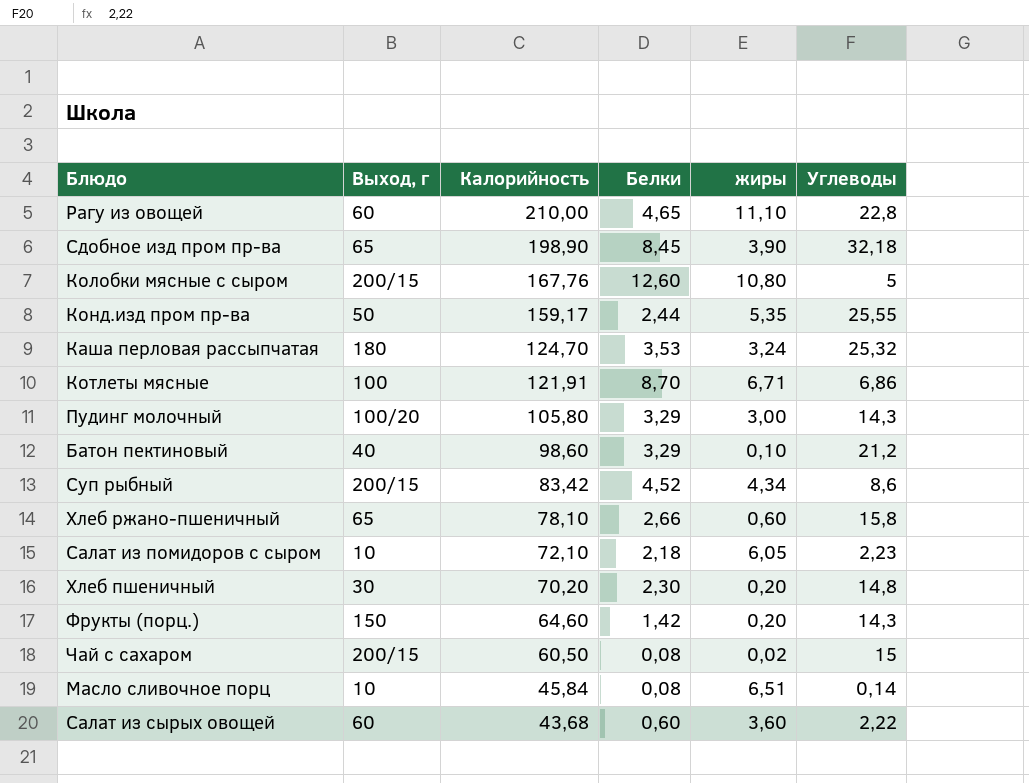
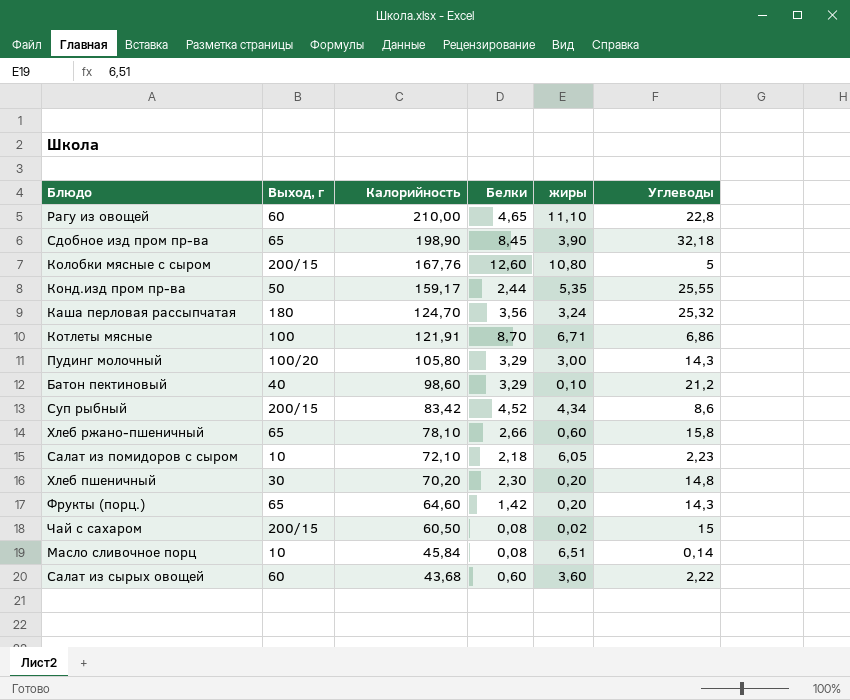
Каша перловая рассыпчатая | Белки: 3,53 -> 3,56
Фрукты (порц.) | Выход, г: 150 -> 65

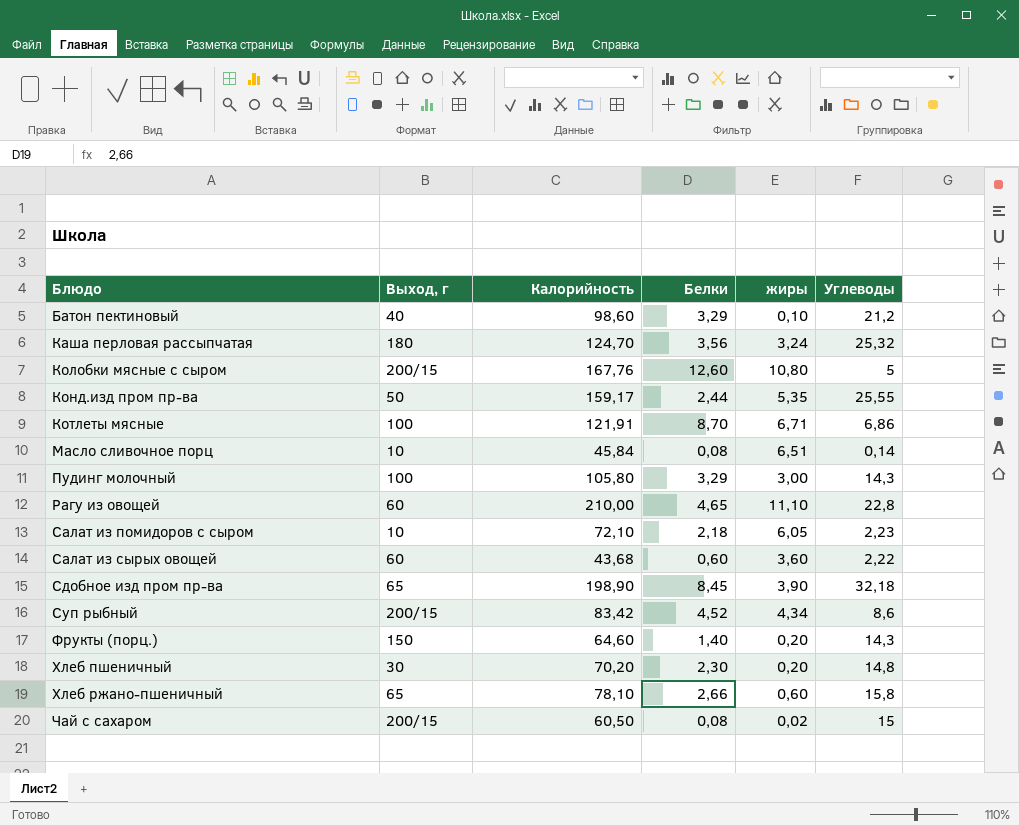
row order: Калорийность descending -> Блюдо ascending
Пудинг молочный | Выход, г: 100/20 -> 100
Фрукты (порц.) | Выход, г: 65 -> 150
Фрукты (порц.) | Белки: 1,42 -> 1,40

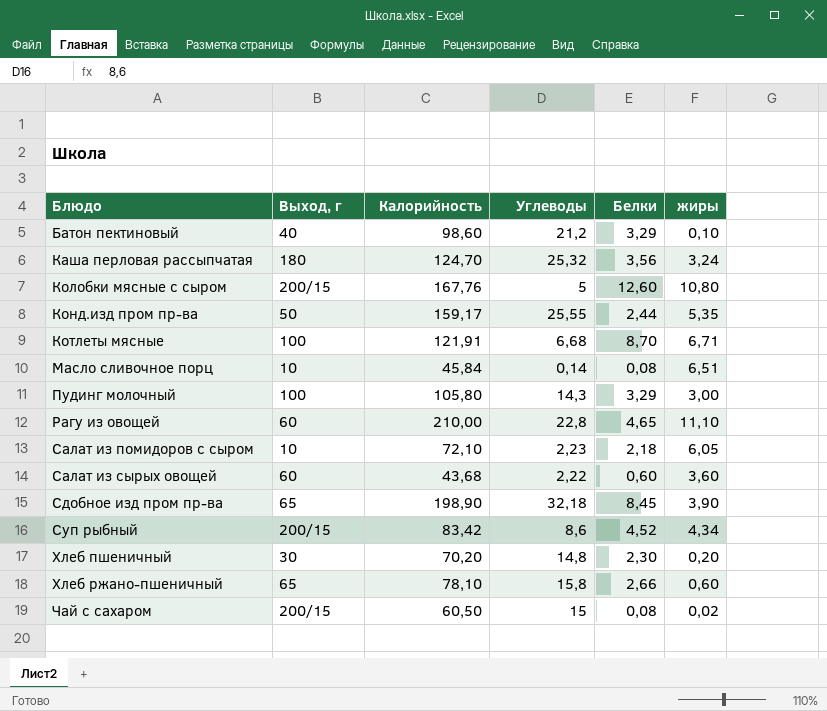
column Углеводы | position: 6 -> 4
row Фрукты (порц.): 150 | 64,60 | 1,40 | 0,20 | 14,3 -> none
Котлеты мясные | Углеводы: 6,86 -> 6,68

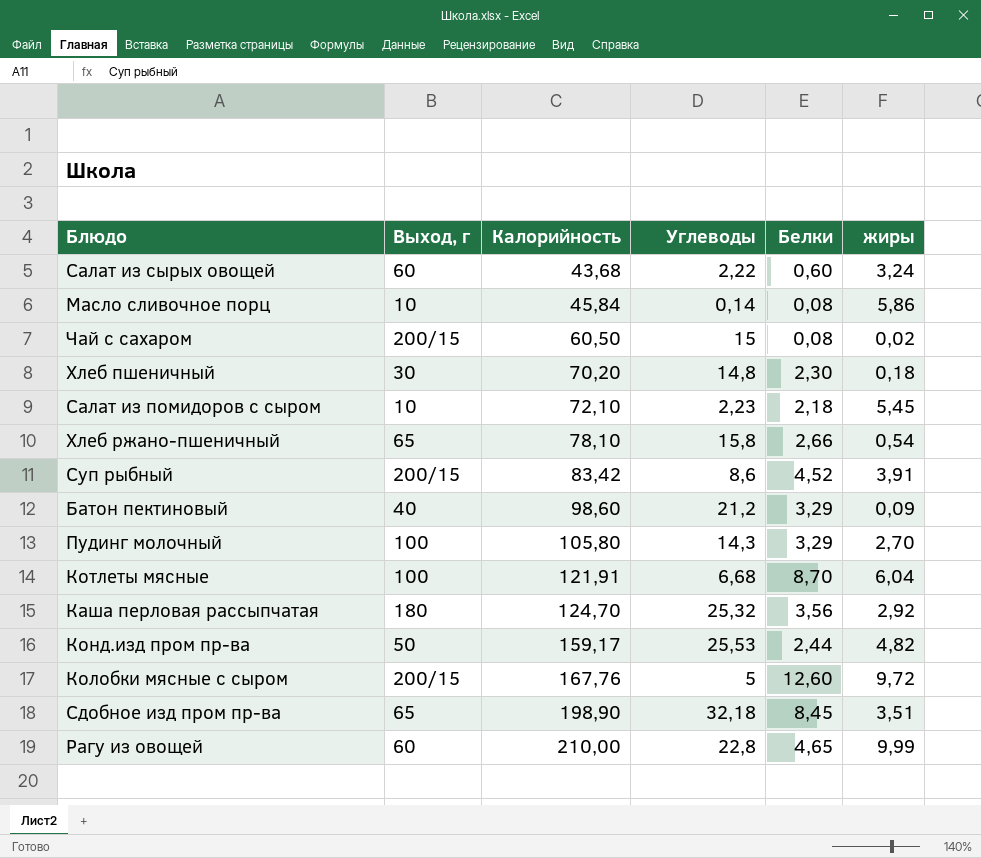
row order: Блюдо ascending -> Калорийность ascending
Салат из сырых овощей | жиры: 3,60 -> 3,24
Масло сливочное порц | жиры: 6,51 -> 5,86
Хлеб пшеничный | жиры: 0,20 -> 0,18
Салат из помидоров с сыром | жиры: 6,05 -> 5,45
Хлеб ржано-пшеничный | жиры: 0,60 -> 0,54
Суп рыбный | жиры: 4,34 -> 3,91
Батон пектиновый | жиры: 0,10 -> 0,09
Пудинг молочный | жиры: 3,00 -> 2,70
Котлеты мясные | жиры: 6,71 -> 6,04
Каша перловая рассыпчатая | жиры: 3,24 -> 2,92
Конд.изд пром пр-ва | Углеводы: 25,55 -> 25,53
Конд.изд пром пр-ва | жиры: 5,35 -> 4,82
Колобки мясные с сыром | жиры: 10,80 -> 9,72
Сдобное изд пром пр-ва | жиры: 3,90 -> 3,51
Рагу из овощей | жиры: 11,10 -> 9,99

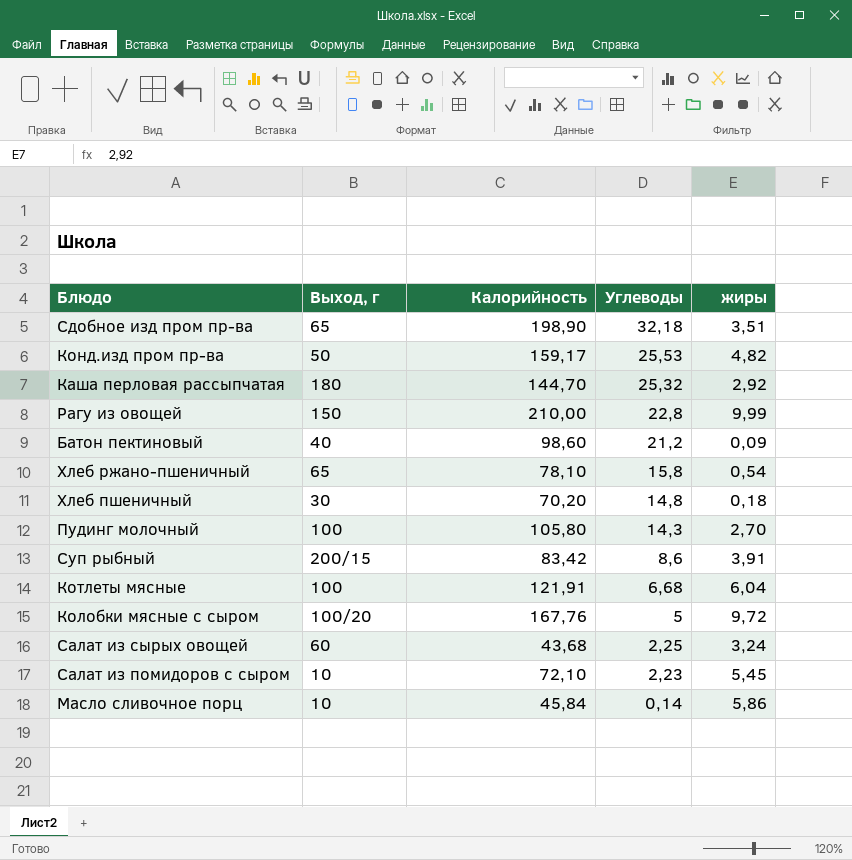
row order: Калорийность ascending -> Углеводы descending
column Белки | position: 5 -> none
row Чай с сахаром: 200/15 | 60,50 | 15 | 0,08 | 0,02 -> none
Каша перловая рассыпчатая | Калорийность: 124,70 -> 144,70
Рагу из овощей | Выход, г: 60 -> 150
Колобки мясные с сыром | Выход, г: 200/15 -> 100/20
Салат из сырых овощей | Углеводы: 2,22 -> 2,25

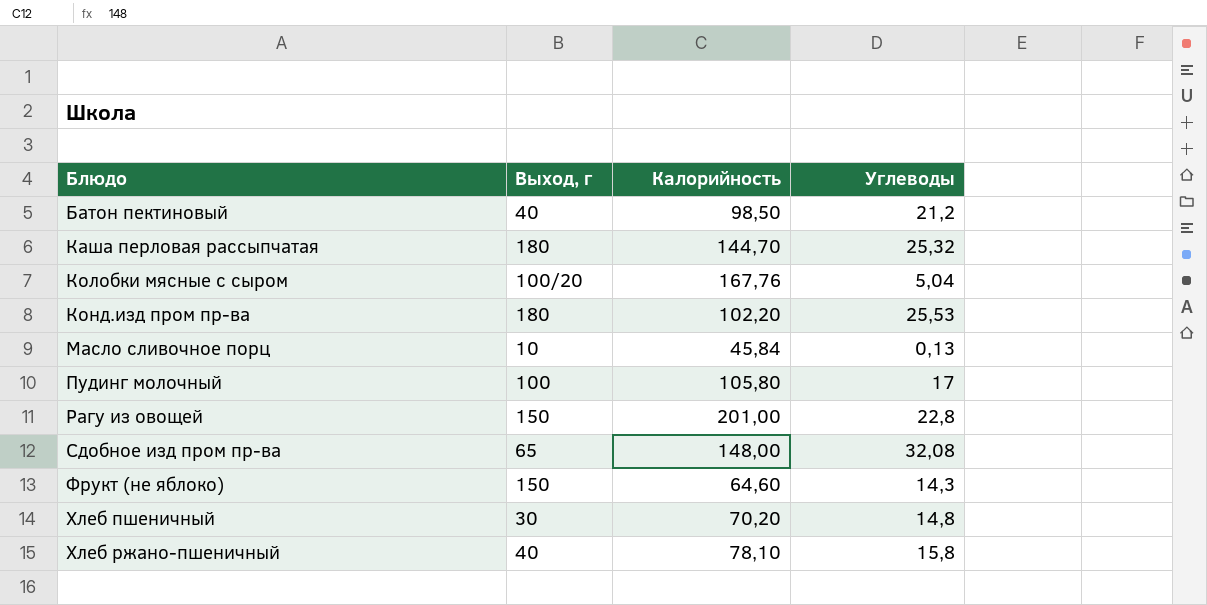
row order: Углеводы descending -> Блюдо ascending
column жиры | position: 5 -> none
row Суп рыбный: 200/15 | 83,42 | 8,6 | 3,91 -> none
row Котлеты мясные: 100 | 121,91 | 6,68 | 6,04 -> none
row Салат из сырых овощей: 60 | 43,68 | 2,25 | 3,24 -> none
row Салат из помидоров с сыром: 10 | 72,10 | 2,23 | 5,45 -> none
Батон пектиновый | Калорийность: 98,60 -> 98,50
Колобки мясные с сыром | Углеводы: 5 -> 5,04
Конд.изд пром пр-ва | Выход, г: 50 -> 180
Конд.изд пром пр-ва | Калорийность: 159,17 -> 102,20
Масло сливочное порц | Углеводы: 0,14 -> 0,13
Пудинг молочный | Углеводы: 14,3 -> 17
Рагу из овощей | Калорийность: 210,00 -> 201,00
Сдобное изд пром пр-ва | Калорийность: 198,90 -> 148,00
Сдобное изд пром пр-ва | Углеводы: 32,18 -> 32,08
row Фрукт (не яблоко): none -> 150 | 64,60 | 14,3
Хлеб ржано-пшеничный | Выход, г: 65 -> 40

